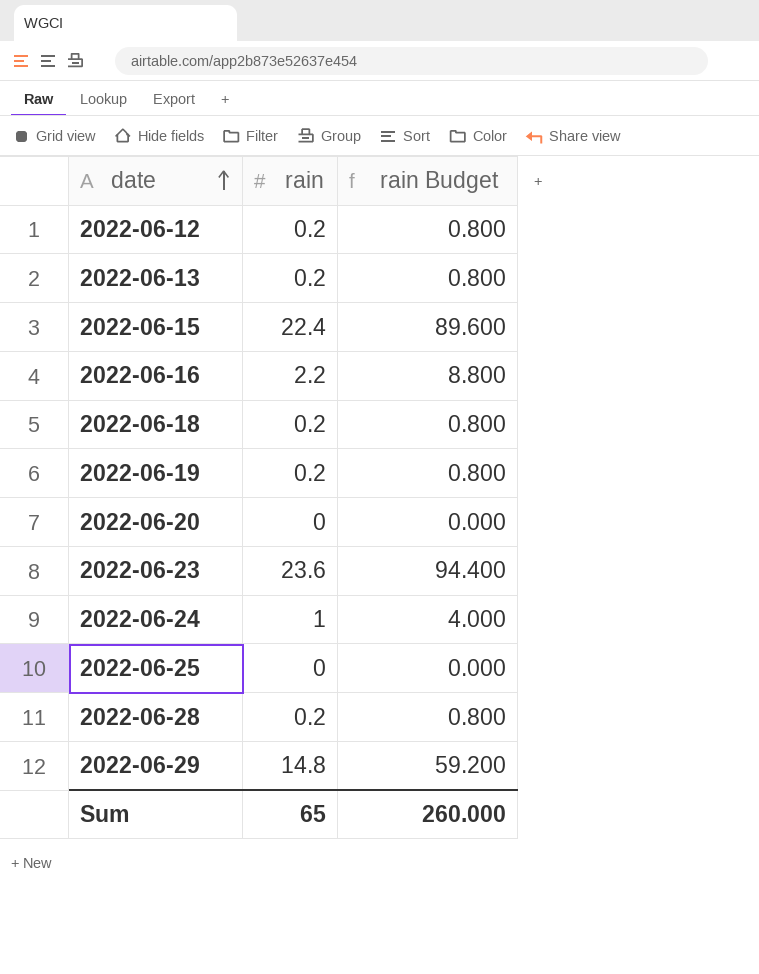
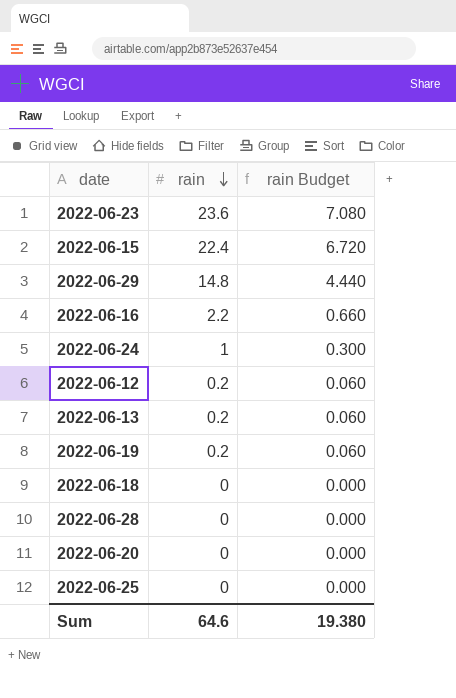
row order: date ascending -> rain descending
column rain Budget | formula: [rain] * 4 -> [rain] * 0.3
2022-06-18 | rain: 0.2 -> 0
2022-06-28 | rain: 0.2 -> 0
Sum | rain: 65 -> 64.6
Sum | rain Budget: 260.000 -> 19.380

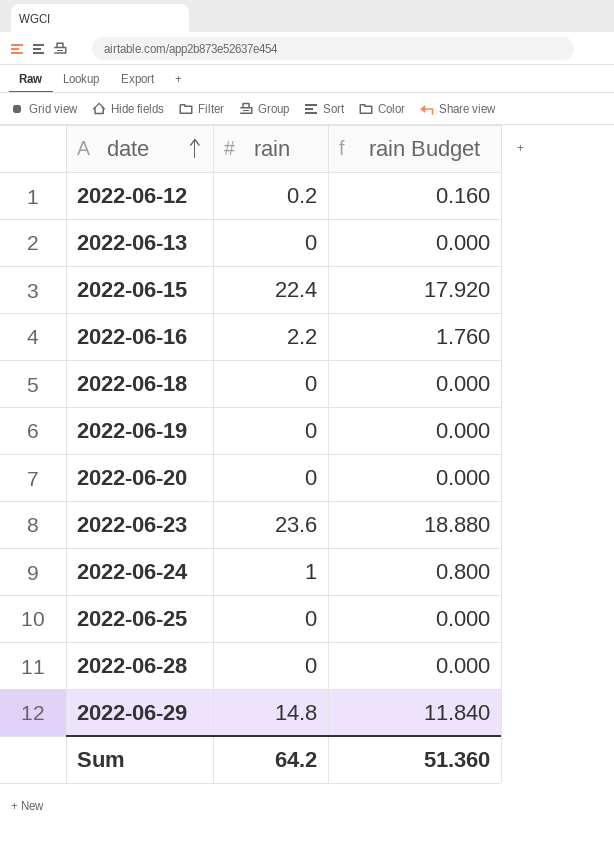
row order: rain descending -> date ascending
column rain Budget | formula: [rain] * 0.3 -> [rain] * 0.8
2022-06-13 | rain: 0.2 -> 0
2022-06-19 | rain: 0.2 -> 0
Sum | rain: 64.6 -> 64.2
Sum | rain Budget: 19.380 -> 51.360

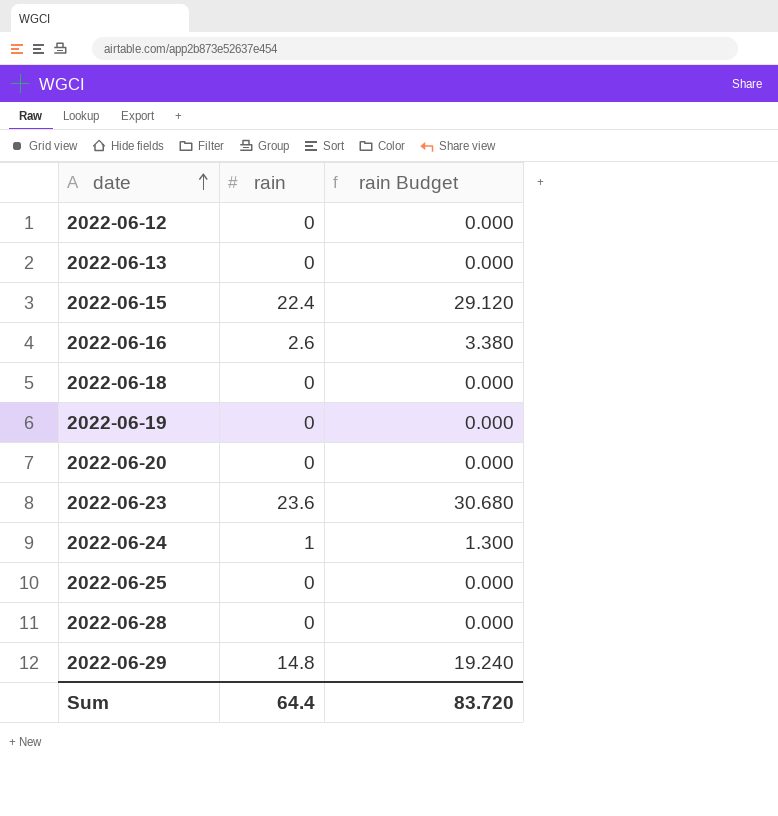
column rain Budget | formula: [rain] * 0.8 -> [rain] * 1.3
2022-06-12 | rain: 0.2 -> 0
2022-06-16 | rain: 2.2 -> 2.6
Sum | rain: 64.2 -> 64.4
Sum | rain Budget: 51.360 -> 83.720

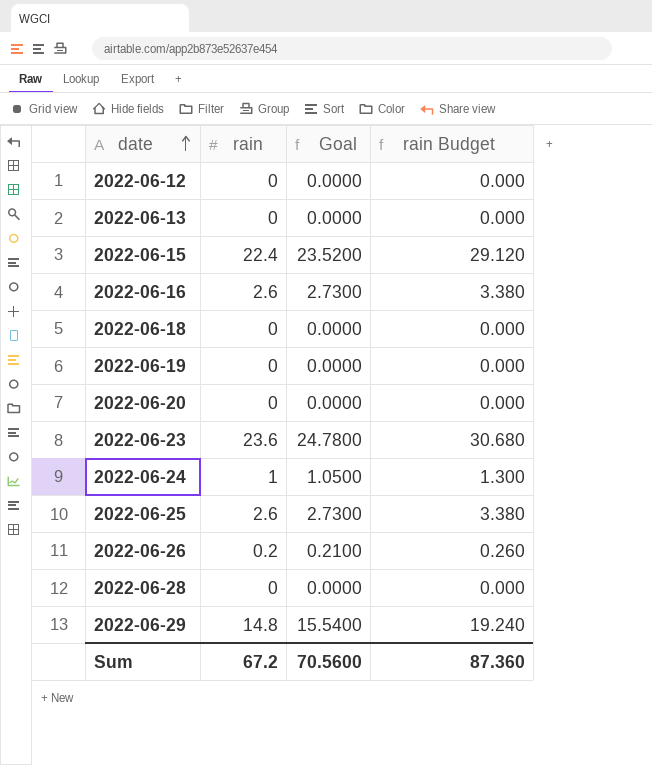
column Goal | formula: none -> [rain] * 1.05
2022-06-25 | rain: 0 -> 2.6
2022-06-25 | rain Budget: 0.000 -> 3.380
row 2022-06-26: none -> 0.2 | 0.2100 | 0.260
Sum | rain: 64.4 -> 67.2
Sum | rain Budget: 83.720 -> 87.360

